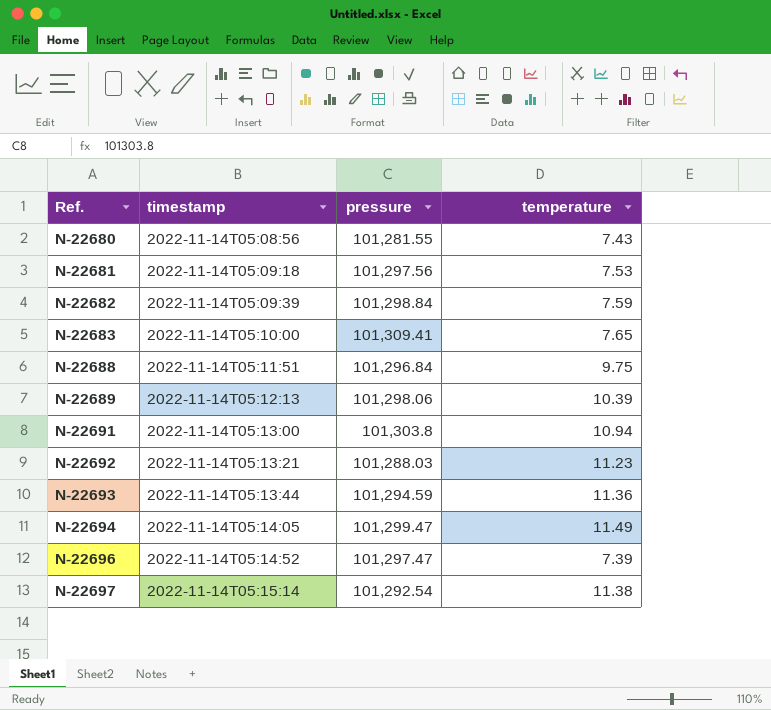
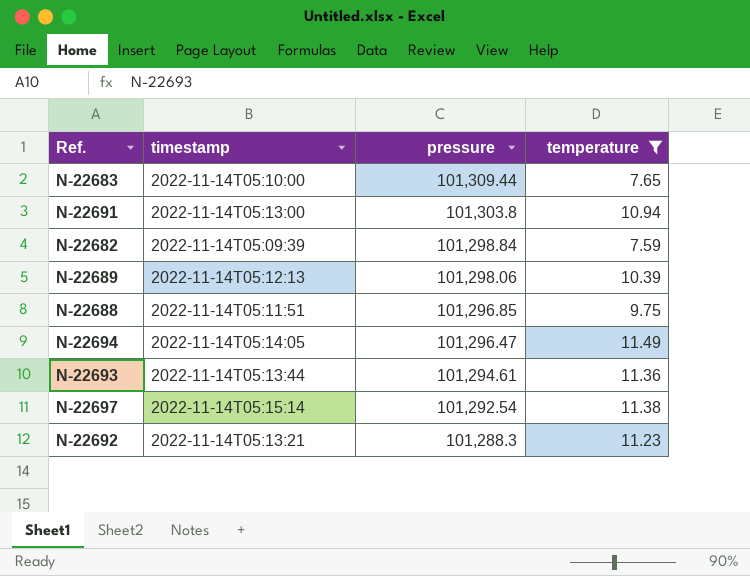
filter: none -> temperature >= 7.59
row order: Ref. ascending -> pressure descending
N-22683 | pressure: 101,309.41 -> 101,309.44
N-22688 | pressure: 101,296.84 -> 101,296.85
N-22694 | pressure: 101,299.47 -> 101,296.47
N-22693 | pressure: 101,294.59 -> 101,294.61
N-22692 | pressure: 101,288.03 -> 101,288.3

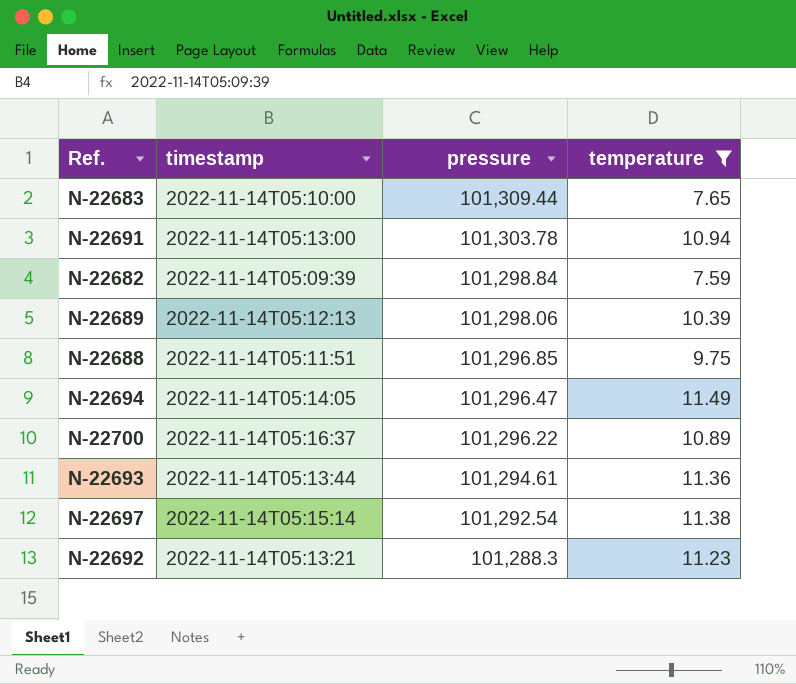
N-22691 | pressure: 101,303.8 -> 101,303.78
row N-22700: none -> 2022-11-14T05:16:37 | 101,296.22 | 10.89

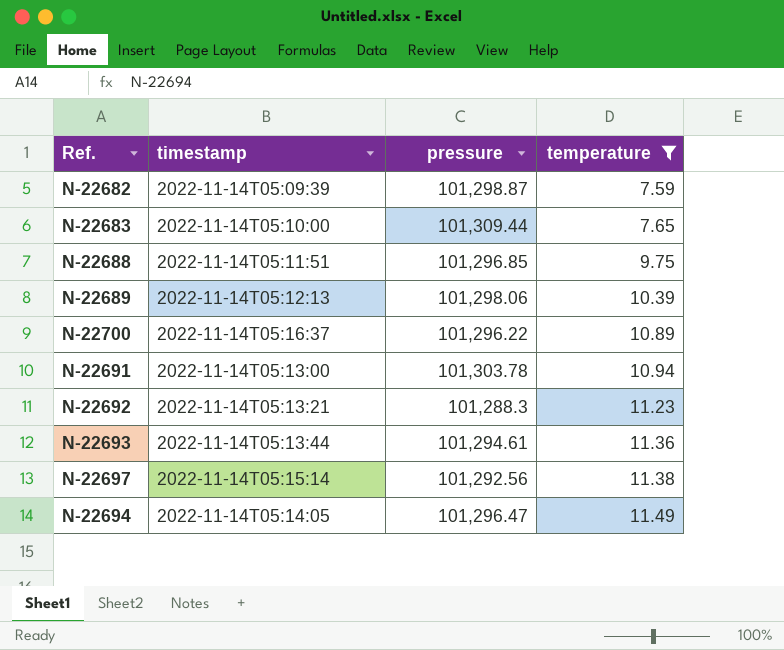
row order: pressure descending -> temperature ascending
N-22682 | pressure: 101,298.84 -> 101,298.87
N-22697 | pressure: 101,292.54 -> 101,292.56

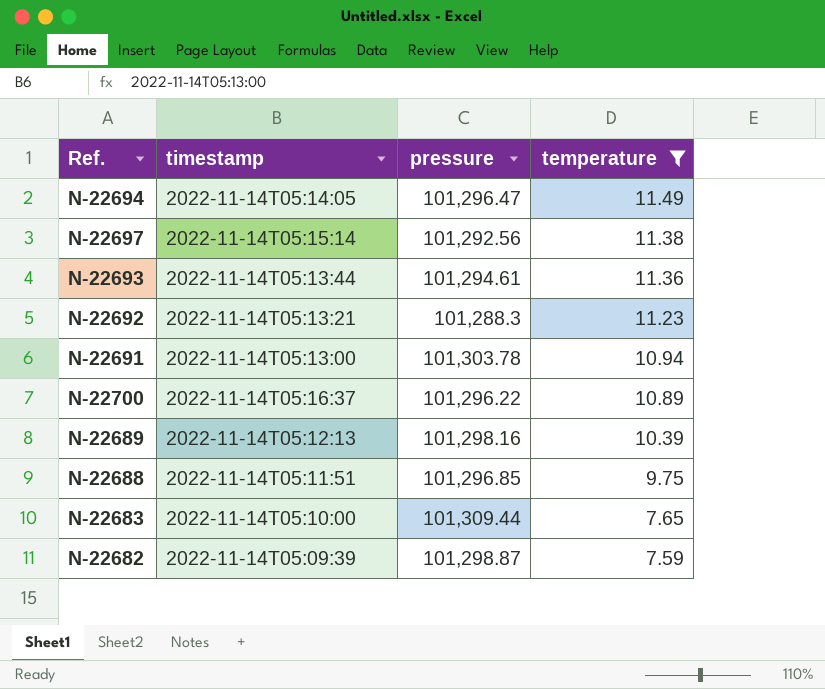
row order: temperature ascending -> temperature descending
N-22689 | pressure: 101,298.06 -> 101,298.16

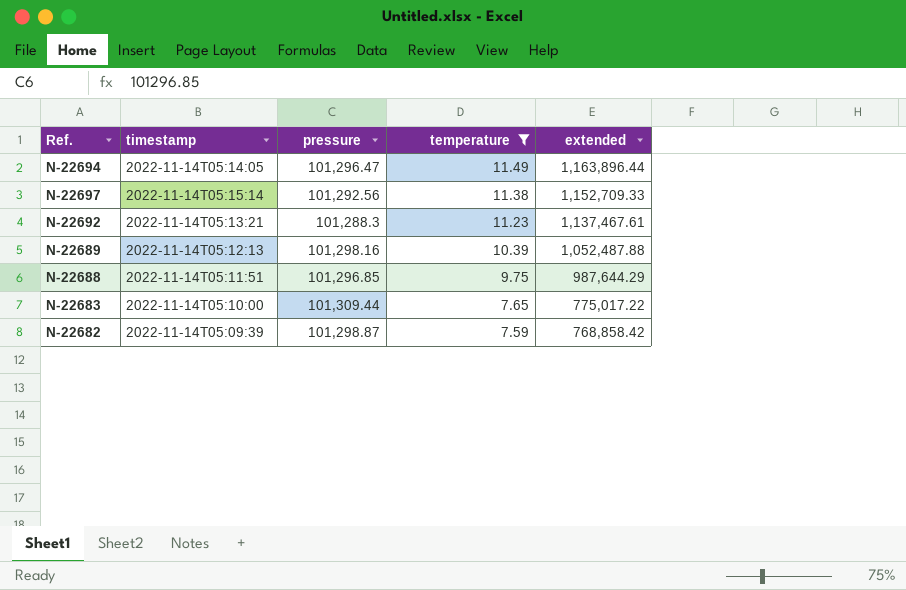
column extended | formula: none -> [pressure] * [temperature]
row N-22693: 2022-11-14T05:13:44 | 101,294.61 | 11.36 -> none
row N-22691: 2022-11-14T05:13:00 | 101,303.78 | 10.94 -> none
row N-22700: 2022-11-14T05:16:37 | 101,296.22 | 10.89 -> none

